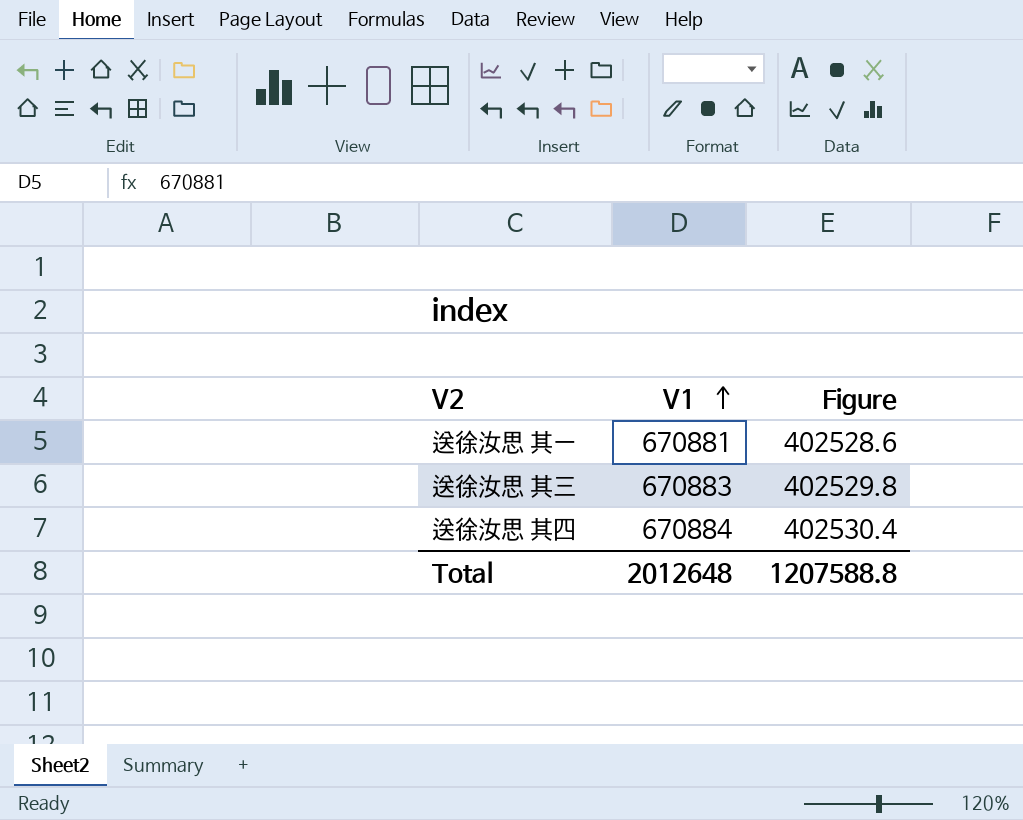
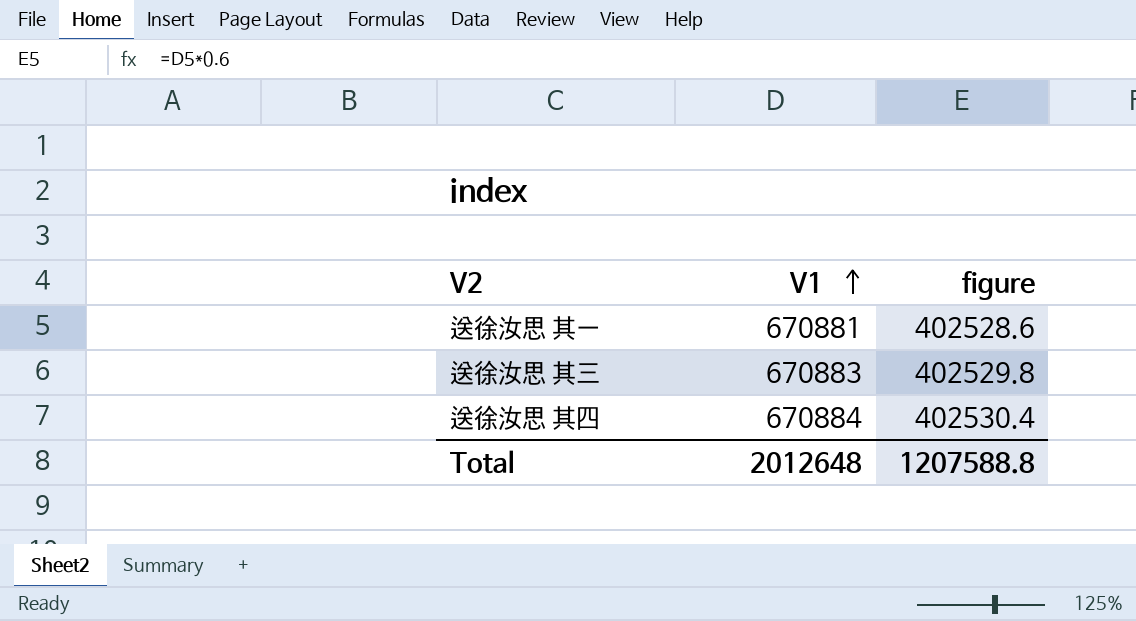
column name: Figure -> figure

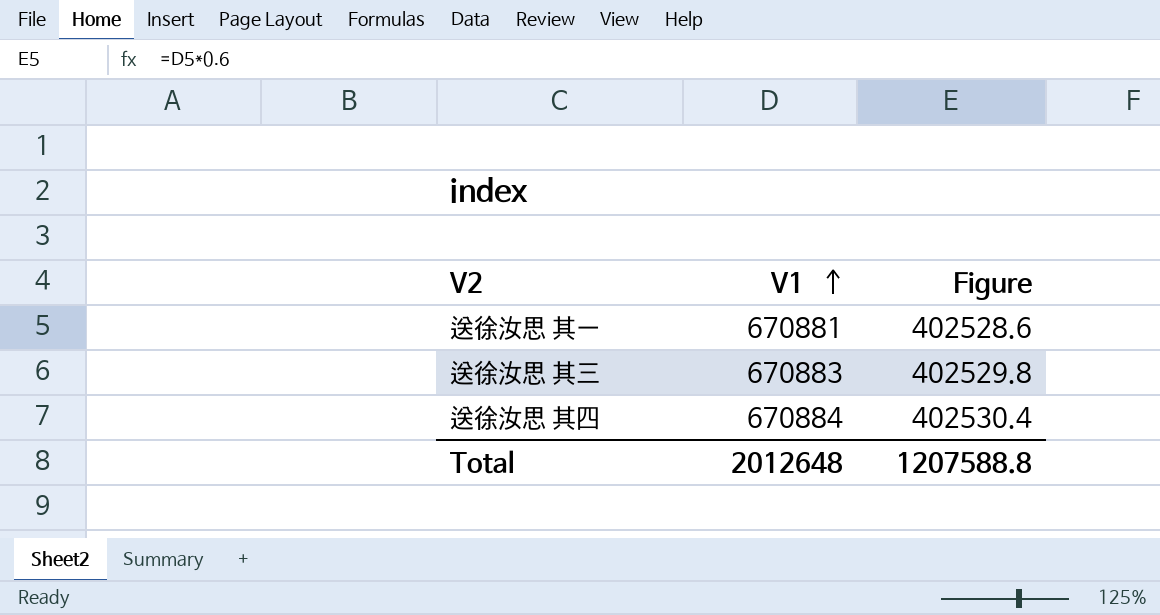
column name: figure -> Figure

